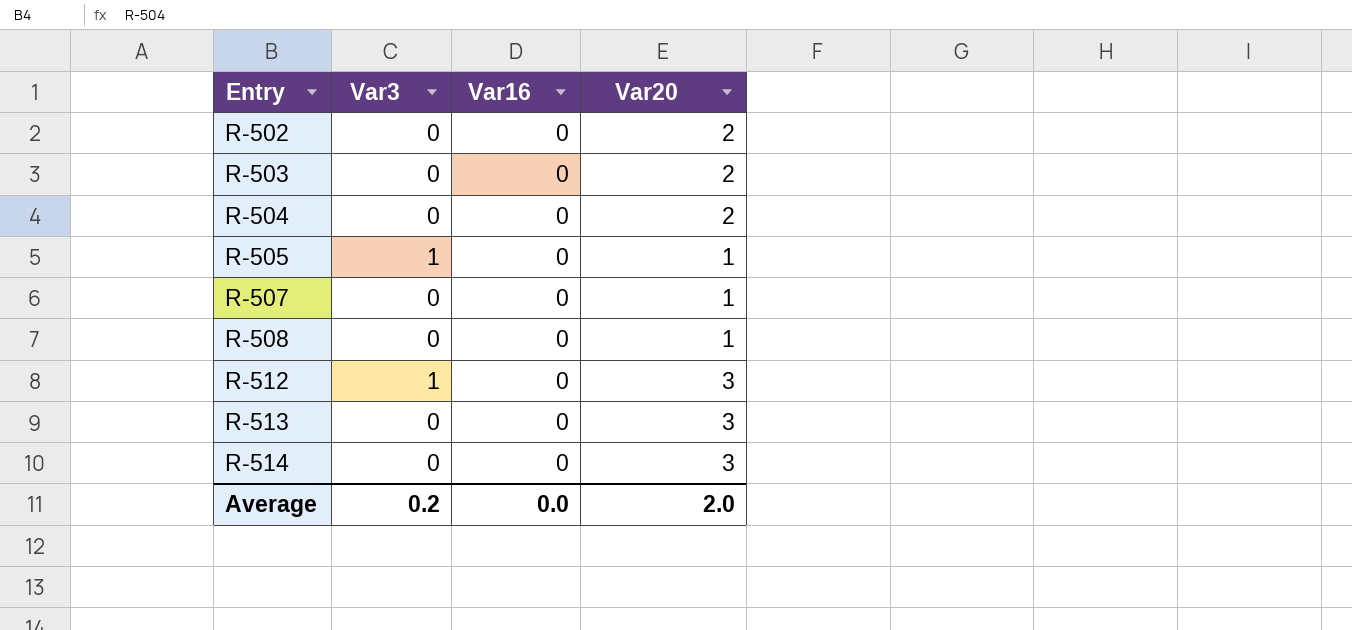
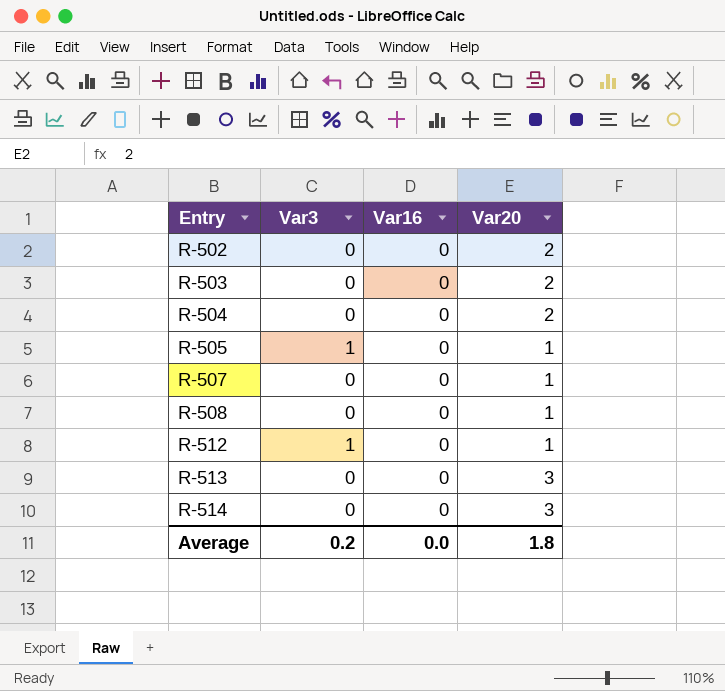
R-512 | Var20: 3 -> 1
Average | Var20: 2.0 -> 1.8

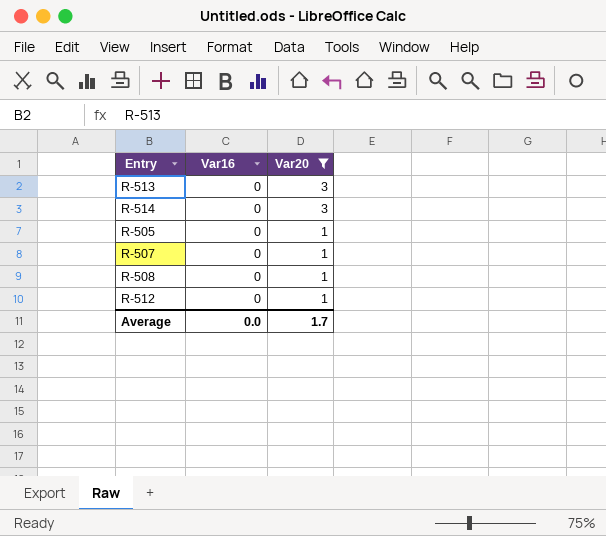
filter: none -> Var20 != 2
row order: Entry ascending -> Var20 descending
column Var3 | position: 2 -> none
Average | Var20: 1.8 -> 1.7

